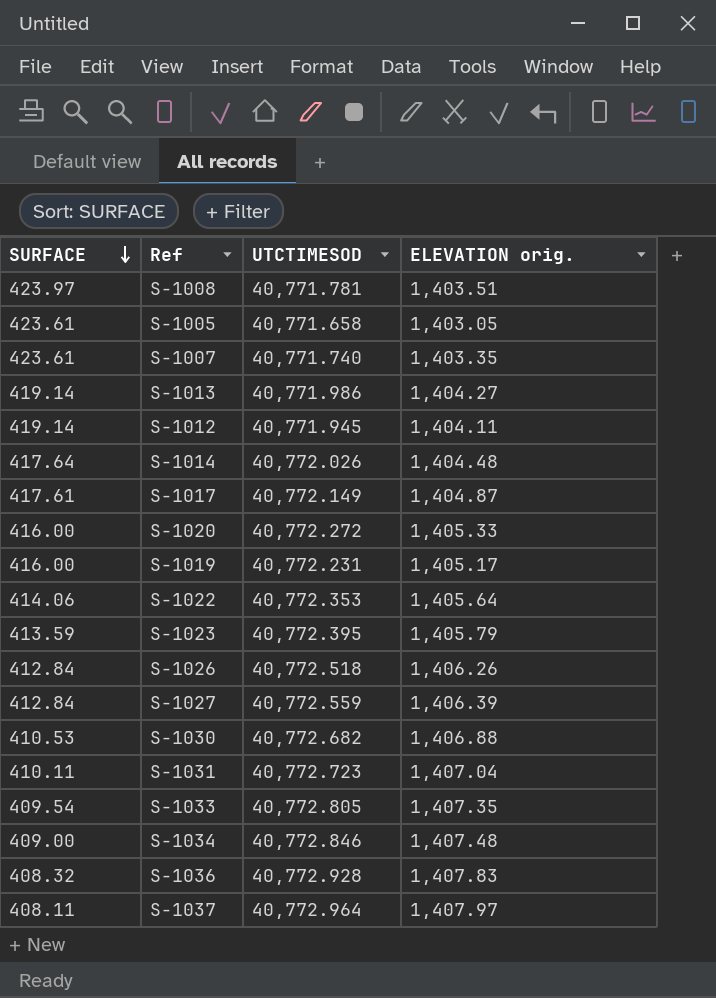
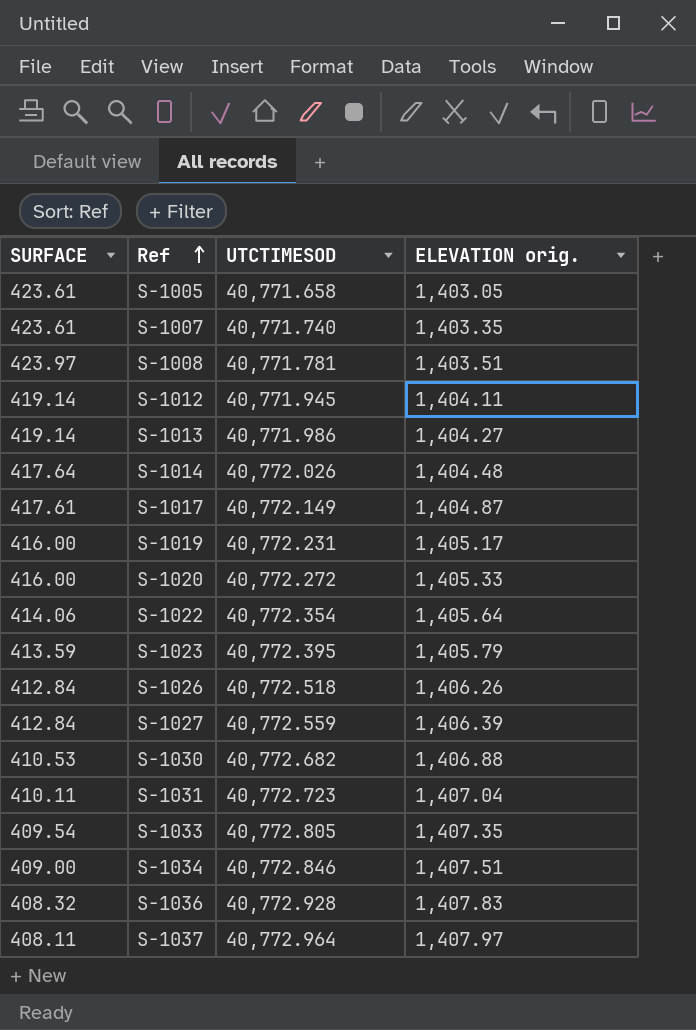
row order: SURFACE descending -> Ref ascending
S-1022 | UTCTIMESOD: 40,772.353 -> 40,772.354
S-1034 | ELEVATION orig.: 1,407.48 -> 1,407.51

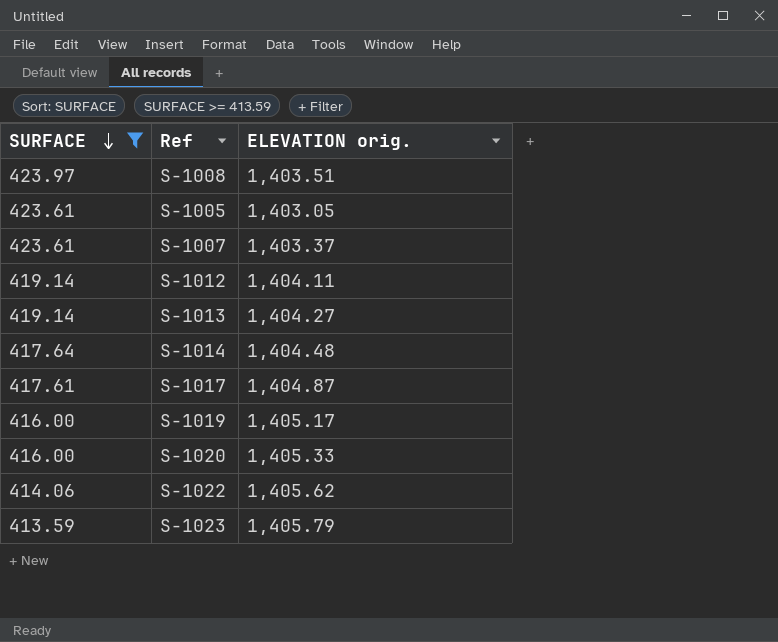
filter: none -> SURFACE >= 413.59
row order: Ref ascending -> SURFACE descending
column UTCTIMESOD | position: 3 -> none
S-1007 | ELEVATION orig.: 1,403.35 -> 1,403.37
S-1022 | ELEVATION orig.: 1,405.64 -> 1,405.62

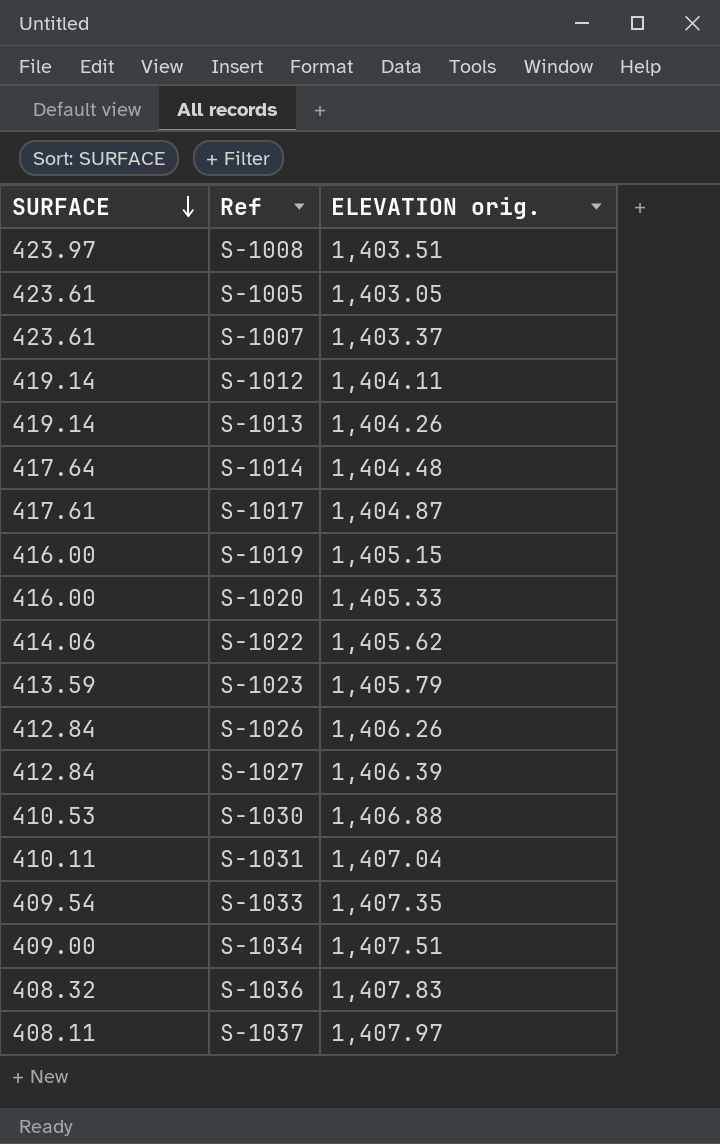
filter: SURFACE >= 413.59 -> none
S-1013 | ELEVATION orig.: 1,404.27 -> 1,404.26
S-1019 | ELEVATION orig.: 1,405.17 -> 1,405.15

